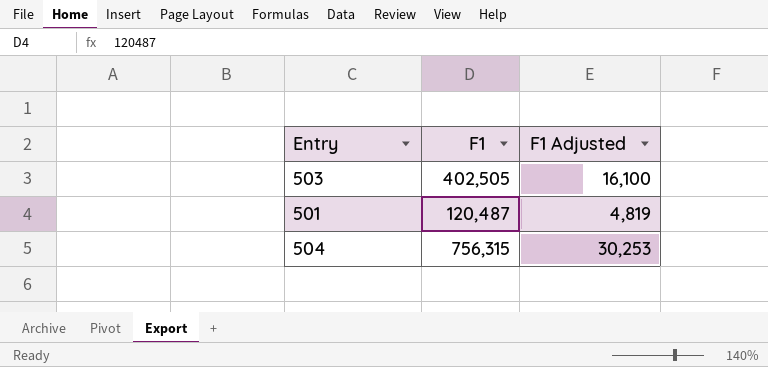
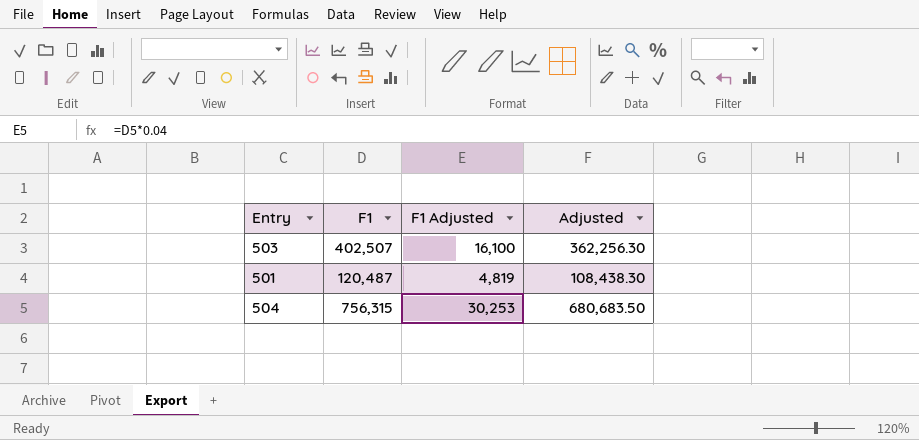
column Adjusted | formula: none -> [F1] * 0.9
503 | F1: 402,505 -> 402,507

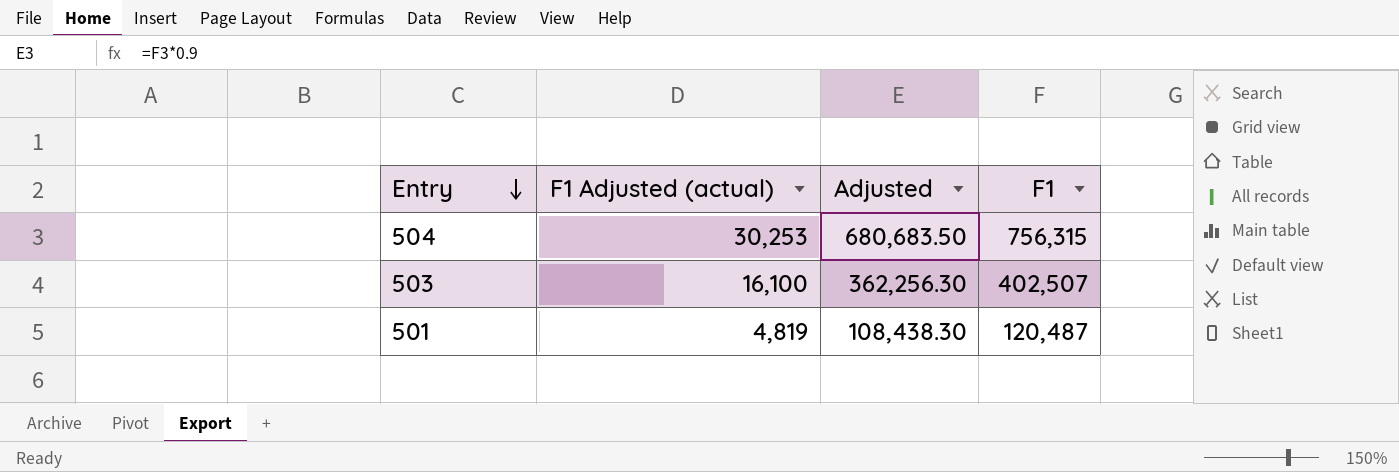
row order: none -> Entry descending
column name: F1 Adjusted -> F1 Adjusted (actual)
column F1 | position: 2 -> 4

